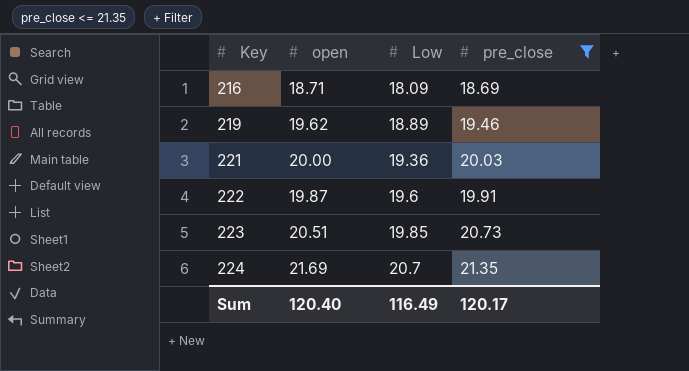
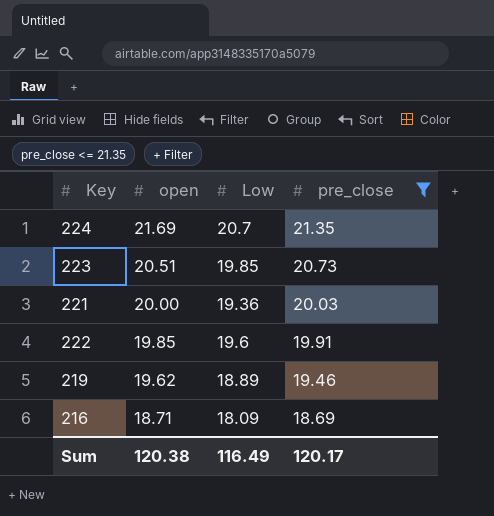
row order: Key ascending -> open descending
222 | open: 19.87 -> 19.85
Sum | open: 120.40 -> 120.38

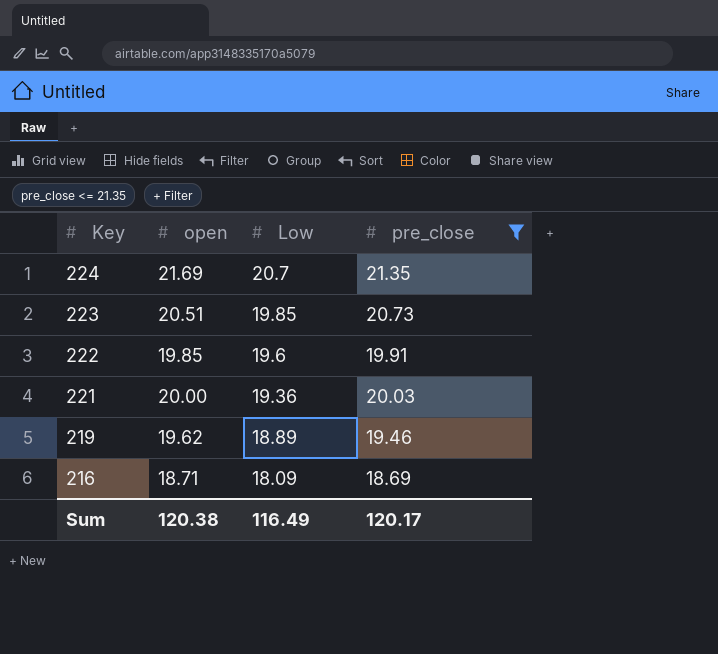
row order: open descending -> Key descending

